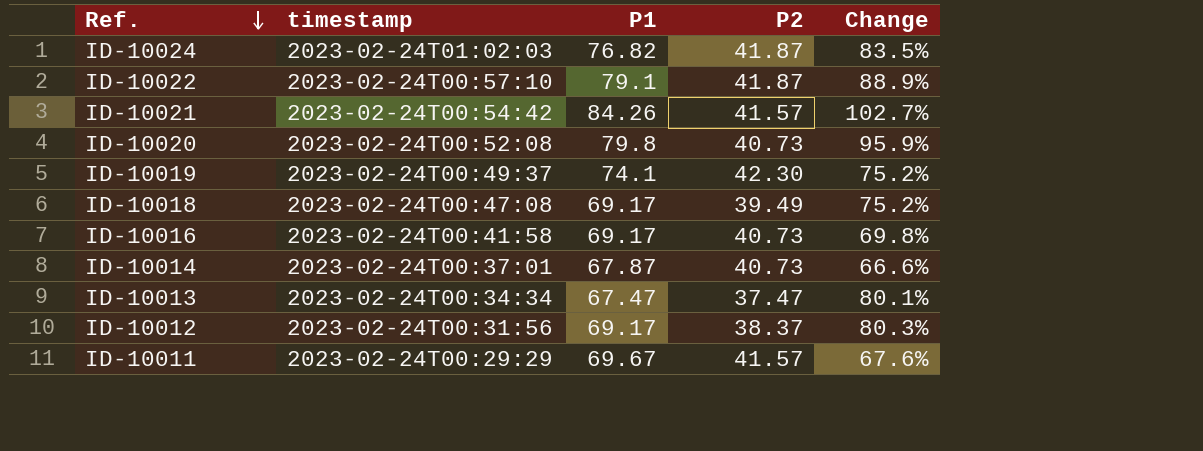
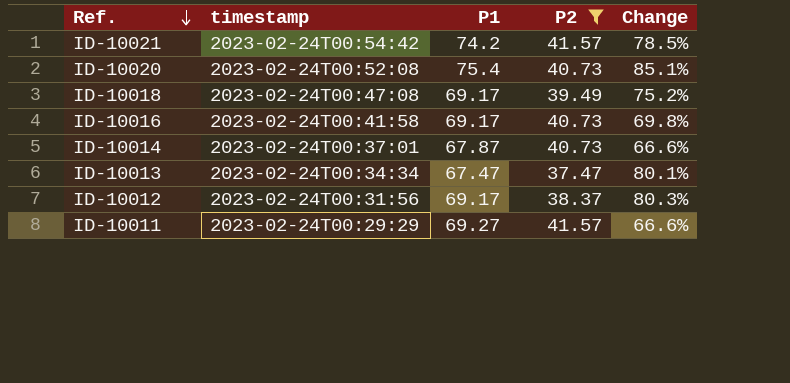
filter: none -> P2 <= 41.57
ID-10021 | P1: 84.26 -> 74.2
ID-10021 | Change: 102.7% -> 78.5%
ID-10020 | P1: 79.8 -> 75.4
ID-10020 | Change: 95.9% -> 85.1%
ID-10011 | P1: 69.67 -> 69.27
ID-10011 | Change: 67.6% -> 66.6%

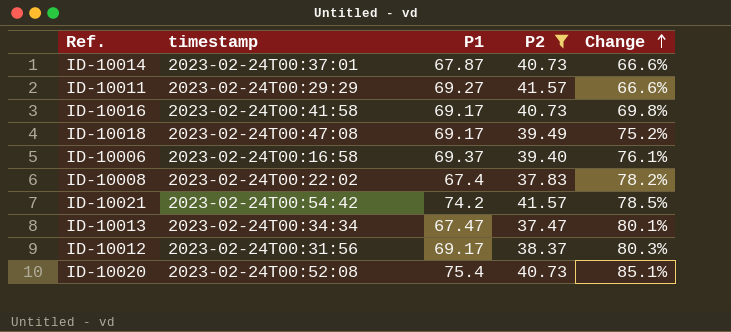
row order: Ref. descending -> Change ascending
row ID-10006: none -> 2023-02-24T00:16:58 | 69.37 | 39.40 | 76.1%
row ID-10008: none -> 2023-02-24T00:22:02 | 67.4 | 37.83 | 78.2%

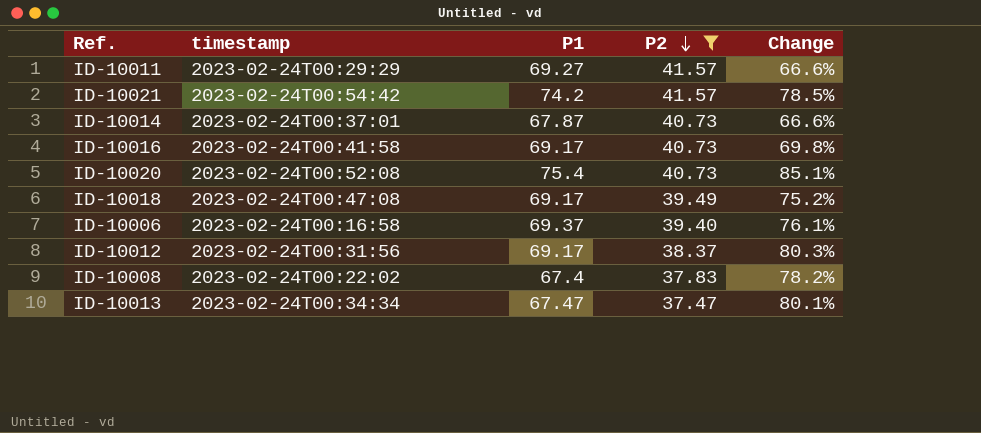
row order: Change ascending -> P2 descending

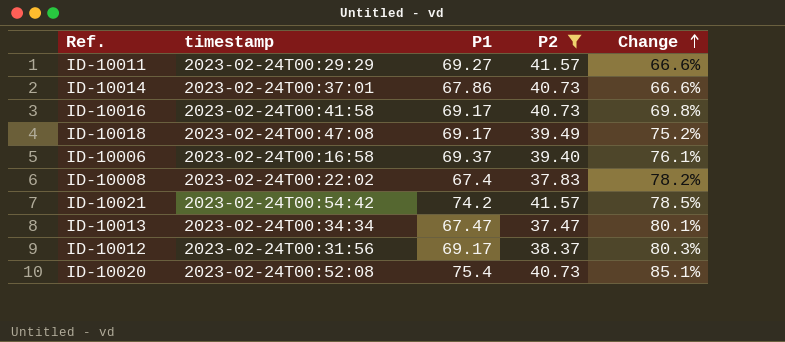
row order: P2 descending -> Change ascending
ID-10014 | P1: 67.87 -> 67.86

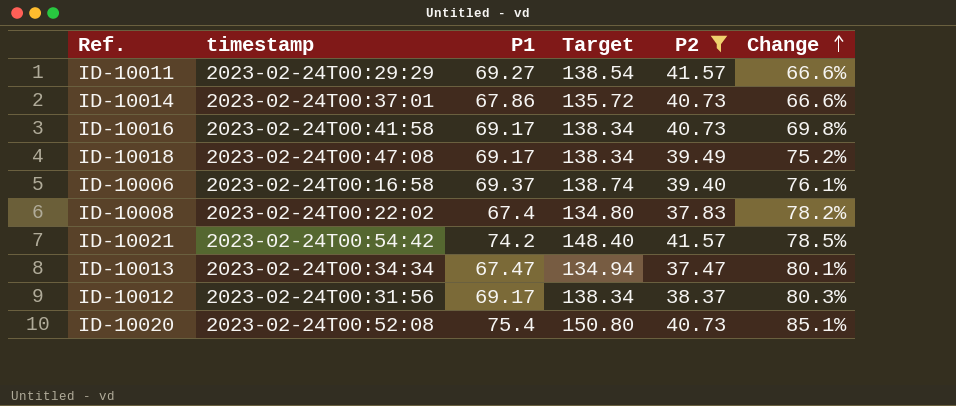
column Target | formula: none -> [P1] * 2

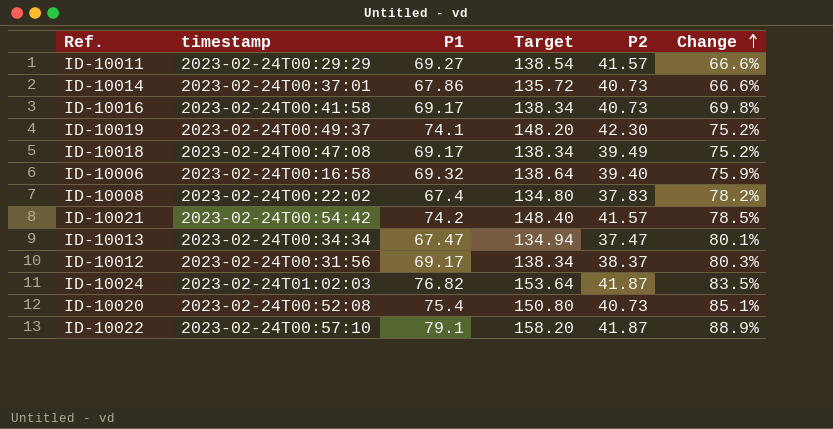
filter: P2 <= 41.57 -> none
ID-10006 | P1: 69.37 -> 69.32
ID-10006 | Target: 138.74 -> 138.64
ID-10006 | Change: 76.1% -> 75.9%

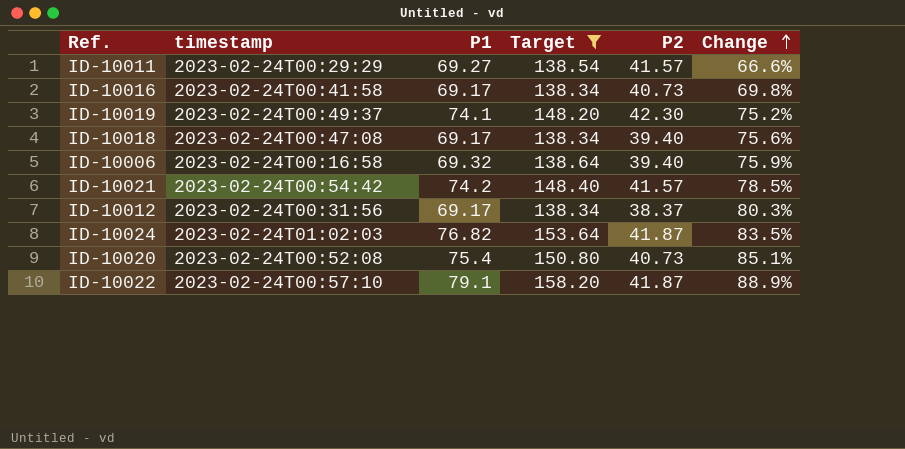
filter: none -> Target >= 138.34
ID-10018 | P2: 39.49 -> 39.40
ID-10018 | Change: 75.2% -> 75.6%

